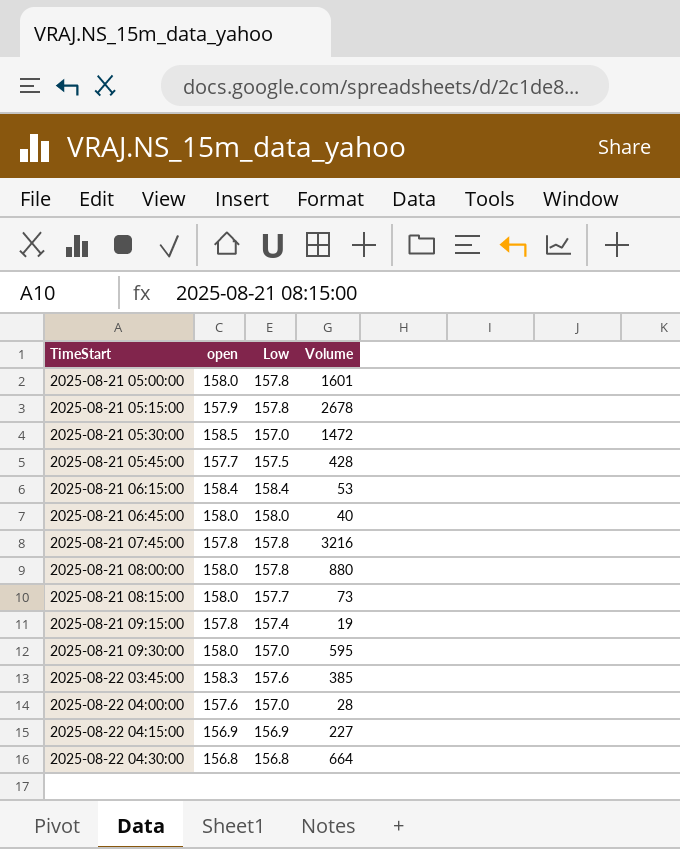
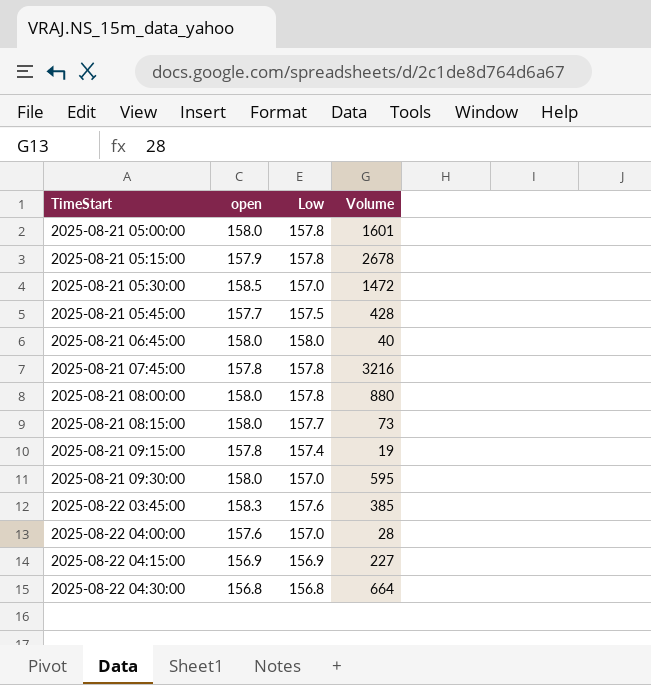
row 2025-08-21 06:15:00: 158.4 | 158.4 | 53 -> none

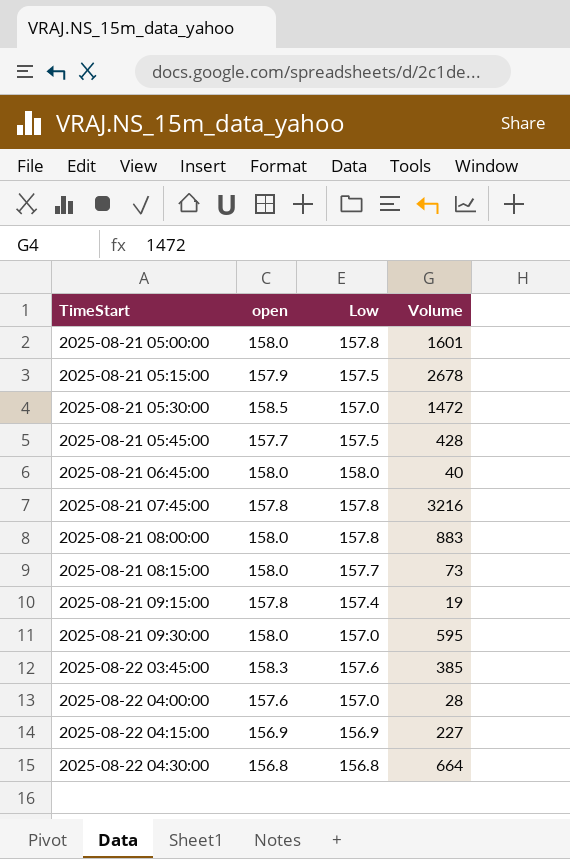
2025-08-21 05:15:00 | Low: 157.8 -> 157.5
2025-08-21 08:00:00 | Volume: 880 -> 883

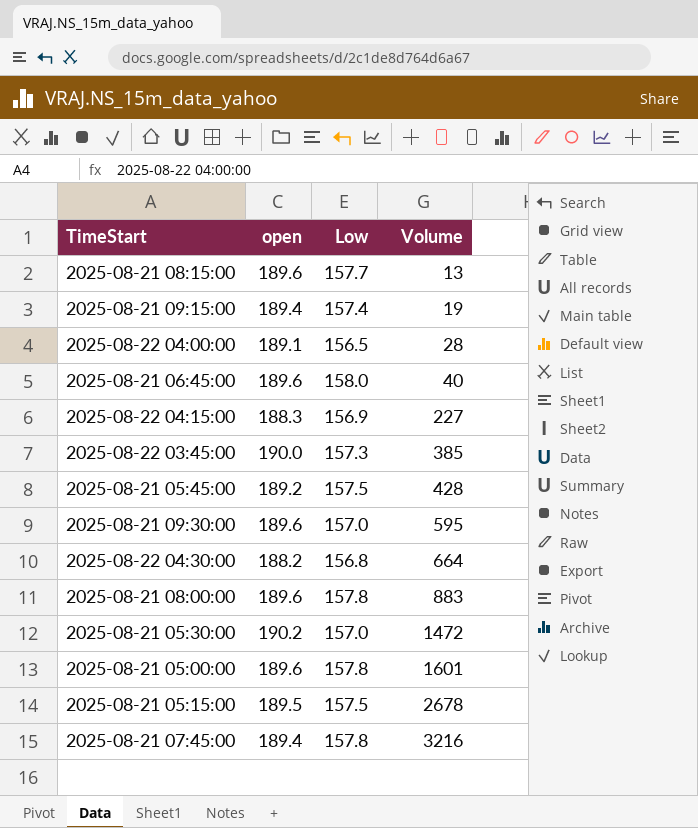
row order: TimeStart ascending -> Volume ascending
2025-08-21 08:15:00 | open: 158.0 -> 189.6
2025-08-21 08:15:00 | Volume: 73 -> 13
2025-08-21 09:15:00 | open: 157.8 -> 189.4
2025-08-22 04:00:00 | open: 157.6 -> 189.1
2025-08-22 04:00:00 | Low: 157.0 -> 156.5
2025-08-21 06:45:00 | open: 158.0 -> 189.6
2025-08-22 04:15:00 | open: 156.9 -> 188.3
2025-08-22 03:45:00 | open: 158.3 -> 190.0
2025-08-22 03:45:00 | Low: 157.6 -> 157.3
2025-08-21 05:45:00 | open: 157.7 -> 189.2
2025-08-21 09:30:00 | open: 158.0 -> 189.6
2025-08-22 04:30:00 | open: 156.8 -> 188.2
2025-08-21 08:00:00 | open: 158.0 -> 189.6
2025-08-21 05:30:00 | open: 158.5 -> 190.2
2025-08-21 05:00:00 | open: 158.0 -> 189.6
2025-08-21 05:15:00 | open: 157.9 -> 189.5
2025-08-21 07:45:00 | open: 157.8 -> 189.4

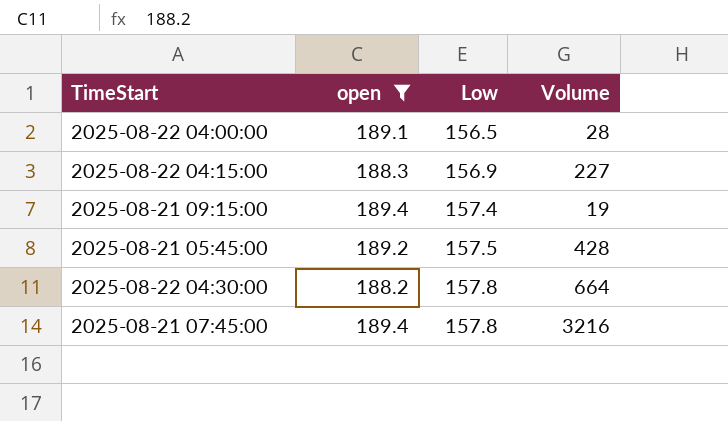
filter: none -> open <= 189.4
row order: Volume ascending -> Low ascending
2025-08-22 04:30:00 | Low: 156.8 -> 157.8

